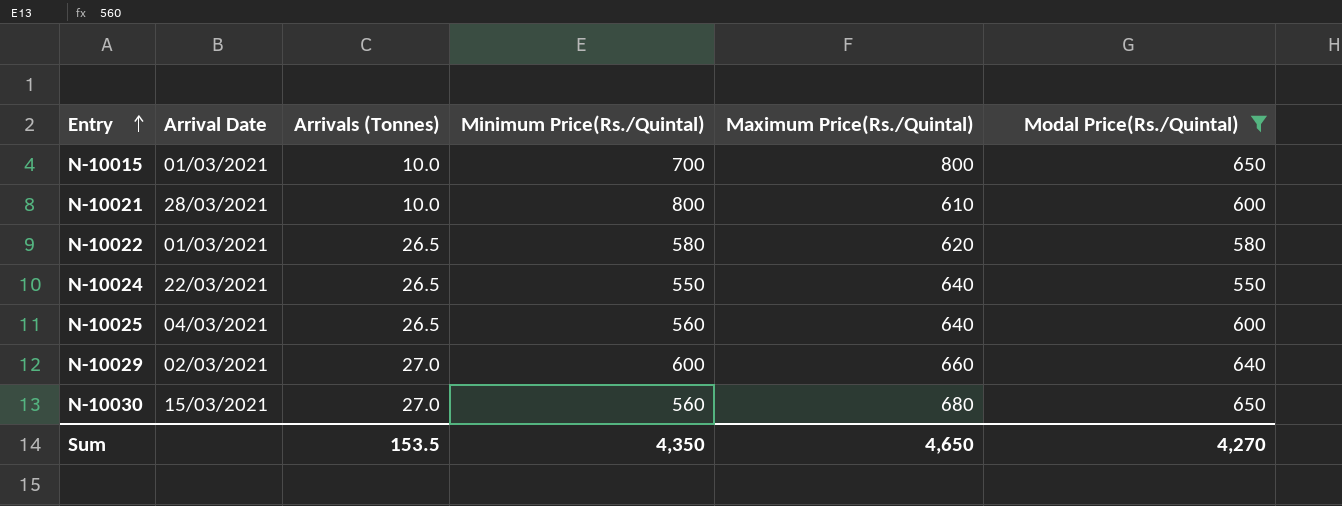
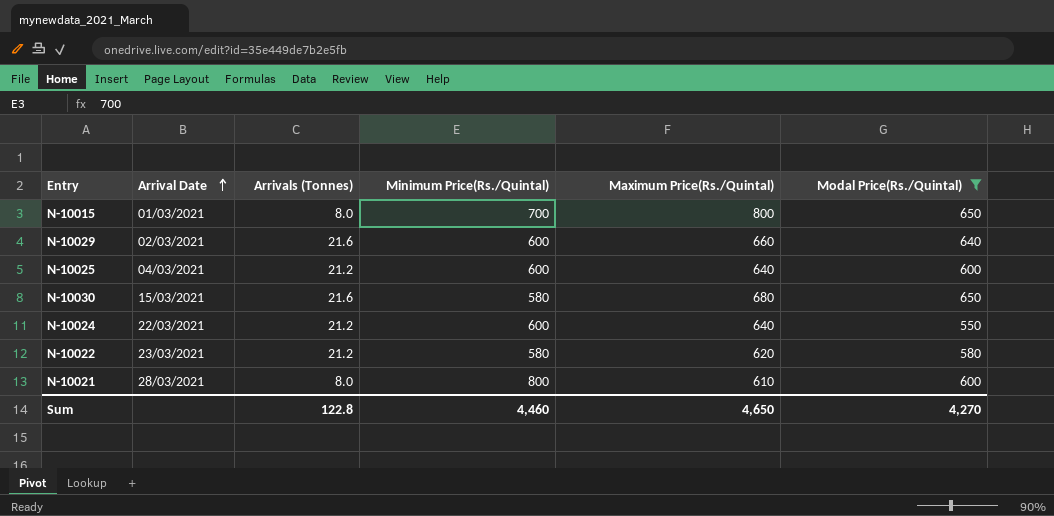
row order: Entry ascending -> Arrival Date ascending
N-10015 | Arrivals (Tonnes): 10.0 -> 8.0
N-10029 | Arrivals (Tonnes): 27.0 -> 21.6
N-10025 | Arrivals (Tonnes): 26.5 -> 21.2
N-10025 | Minimum Price(Rs./Quintal): 560 -> 600
N-10030 | Arrivals (Tonnes): 27.0 -> 21.6
N-10030 | Minimum Price(Rs./Quintal): 560 -> 580
N-10024 | Arrivals (Tonnes): 26.5 -> 21.2
N-10024 | Minimum Price(Rs./Quintal): 550 -> 600
N-10022 | Arrival Date: 01/03/2021 -> 23/03/2021
N-10022 | Arrivals (Tonnes): 26.5 -> 21.2
N-10021 | Arrivals (Tonnes): 10.0 -> 8.0
Sum | Arrivals (Tonnes): 153.5 -> 122.8
Sum | Minimum Price(Rs./Quintal): 4,350 -> 4,460

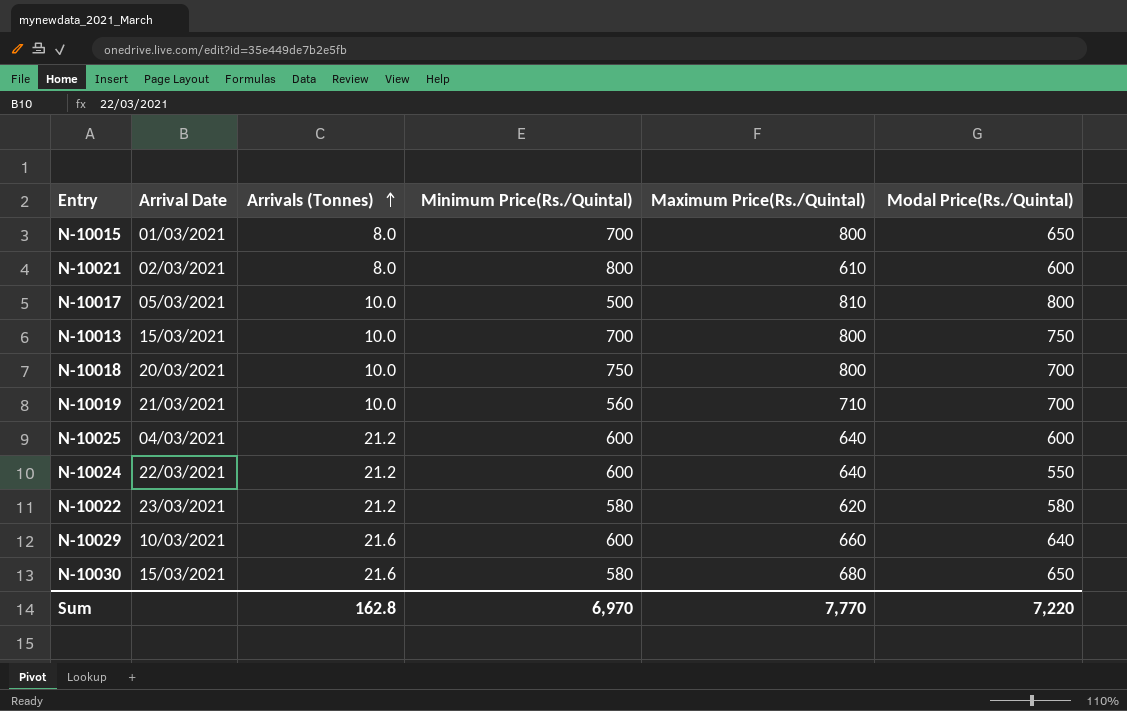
filter: Modal Price(Rs./Quintal) <= 650 -> none
row order: Arrival Date ascending -> Arrivals (Tonnes) ascending
N-10021 | Arrival Date: 28/03/2021 -> 02/03/2021
N-10029 | Arrival Date: 02/03/2021 -> 10/03/2021
Sum | Arrivals (Tonnes): 122.8 -> 162.8
Sum | Minimum Price(Rs./Quintal): 4,460 -> 6,970
Sum | Maximum Price(Rs./Quintal): 4,650 -> 7,770
Sum | Modal Price(Rs./Quintal): 4,270 -> 7,220

